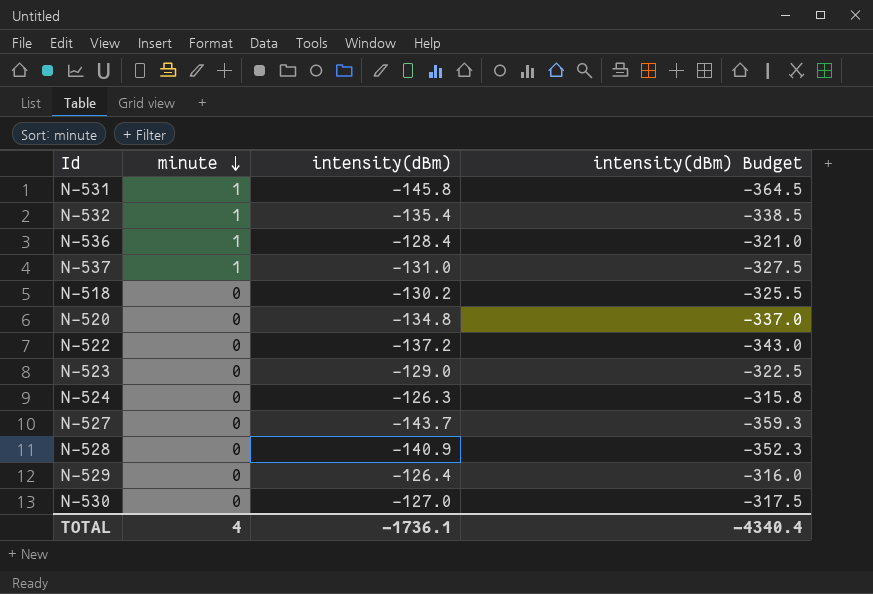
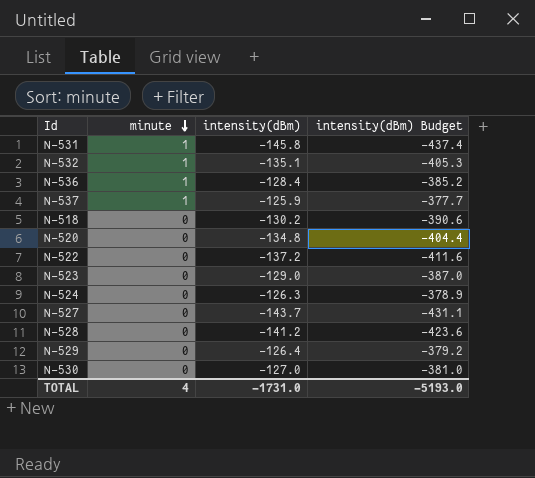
column intensity(dBm) Budget | formula: [intensity(dBm)] * 2.5 -> [intensity(dBm)] * 3
N-532 | intensity(dBm): -135.4 -> -135.1
N-537 | intensity(dBm): -131.0 -> -125.9
N-528 | intensity(dBm): -140.9 -> -141.2
TOTAL | intensity(dBm): -1736.1 -> -1731.0
TOTAL | intensity(dBm) Budget: -4340.4 -> -5193.0

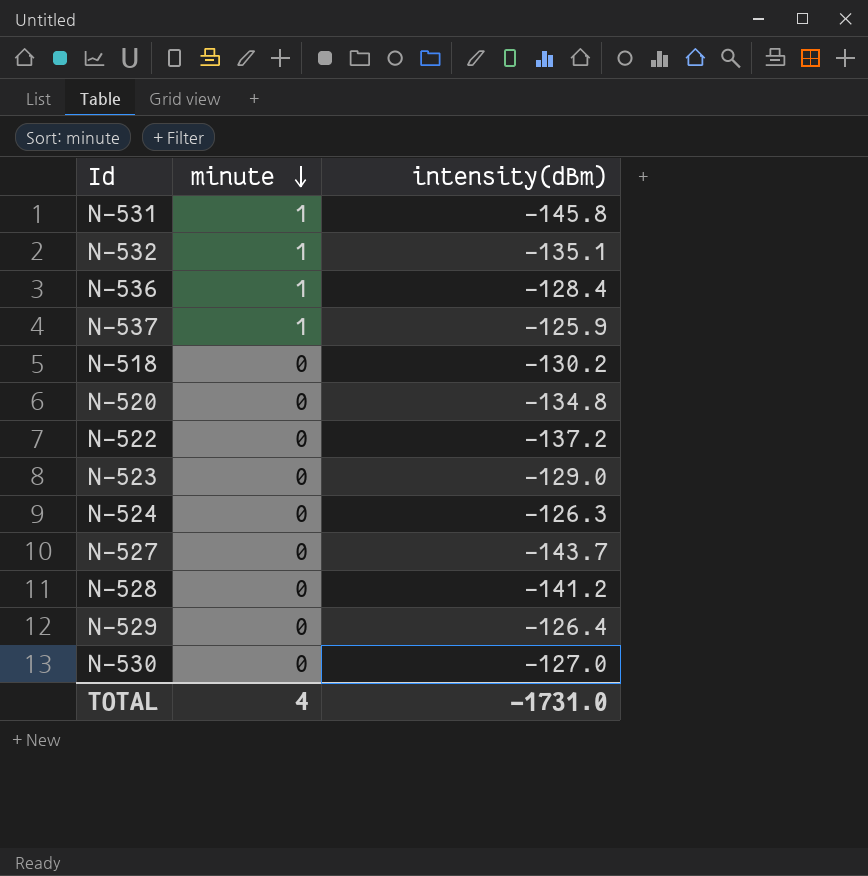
column intensity(dBm) Budget | formula: [intensity(dBm)] * 3 -> none

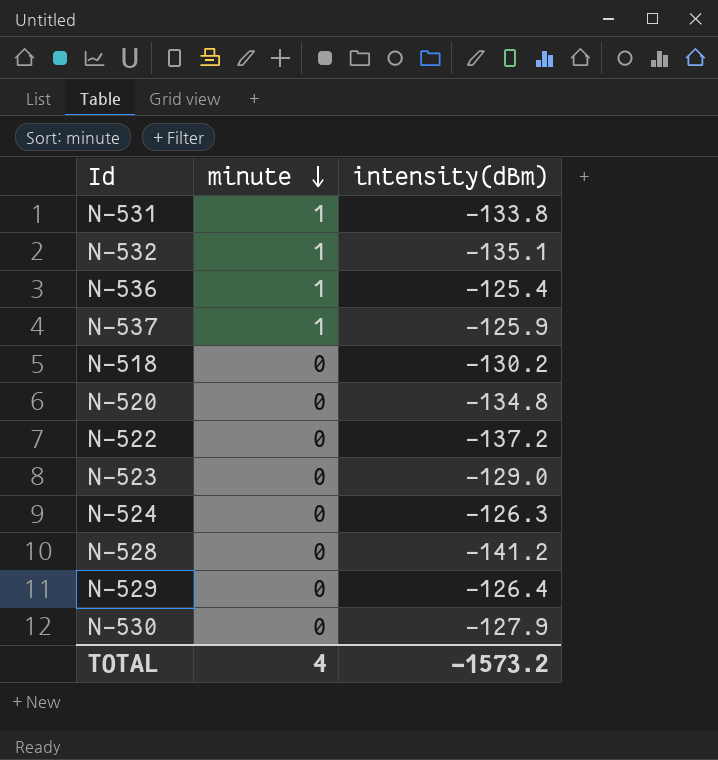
row N-527: 0 | -143.7 -> none
N-531 | intensity(dBm): -145.8 -> -133.8
N-536 | intensity(dBm): -128.4 -> -125.4
N-530 | intensity(dBm): -127.0 -> -127.9
TOTAL | intensity(dBm): -1731.0 -> -1573.2

